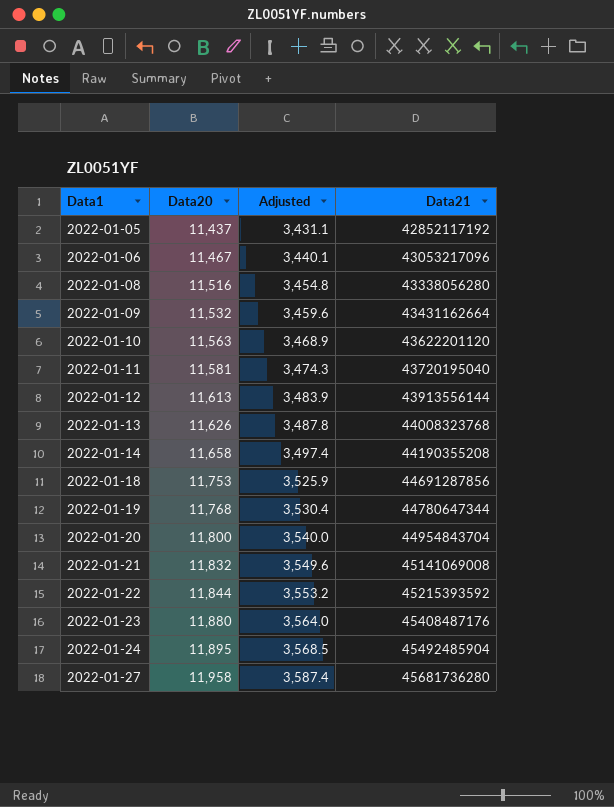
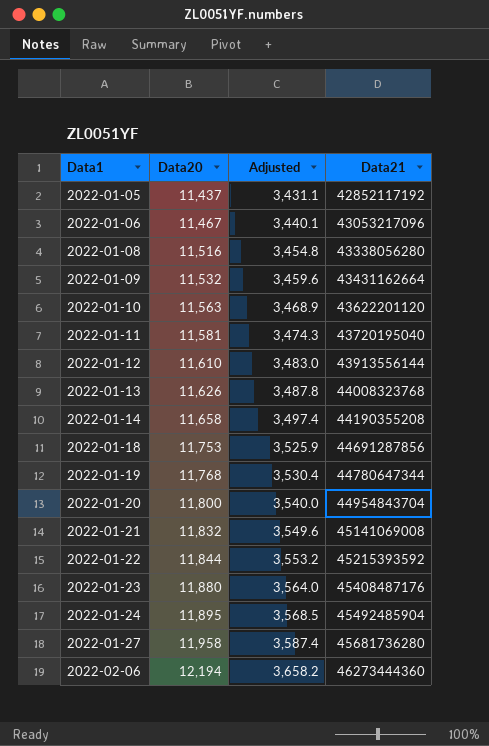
2022-01-12 | Data20: 11,613 -> 11,610
2022-01-12 | Adjusted: 3,483.9 -> 3,483.0
row 2022-02-06: none -> 12,194 | 3,658.2 | 46273444360

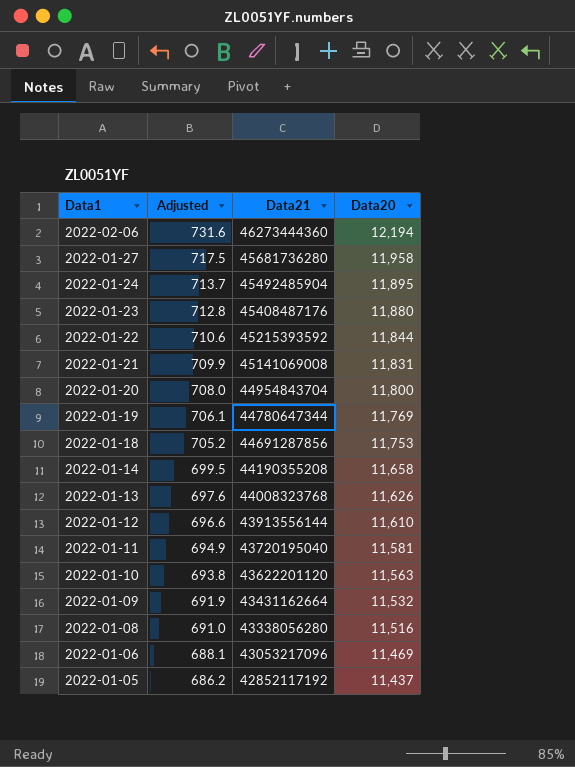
row order: Data1 ascending -> Data1 descending
column Adjusted | formula: [Data20] * 0.3 -> [Data20] * 0.06
column Data20 | position: 2 -> 4
2022-01-21 | Data20: 11,832 -> 11,831
2022-01-19 | Data20: 11,768 -> 11,769
2022-01-06 | Data20: 11,467 -> 11,469

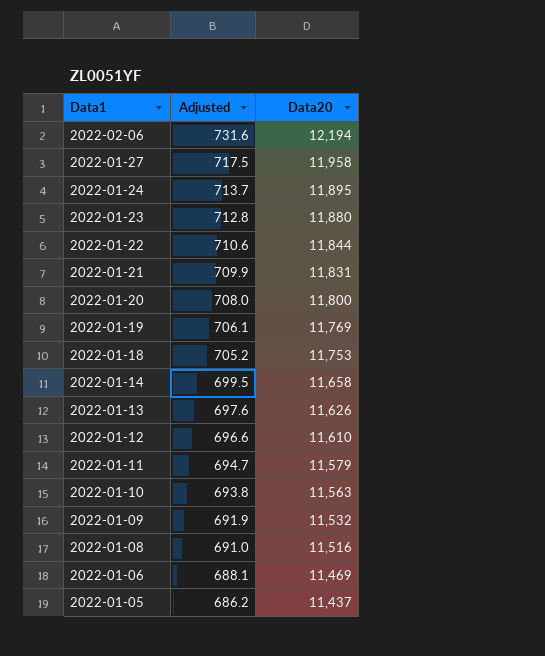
column Data21 | position: 3 -> none
2022-01-11 | Adjusted: 694.9 -> 694.7
2022-01-11 | Data20: 11,581 -> 11,579

